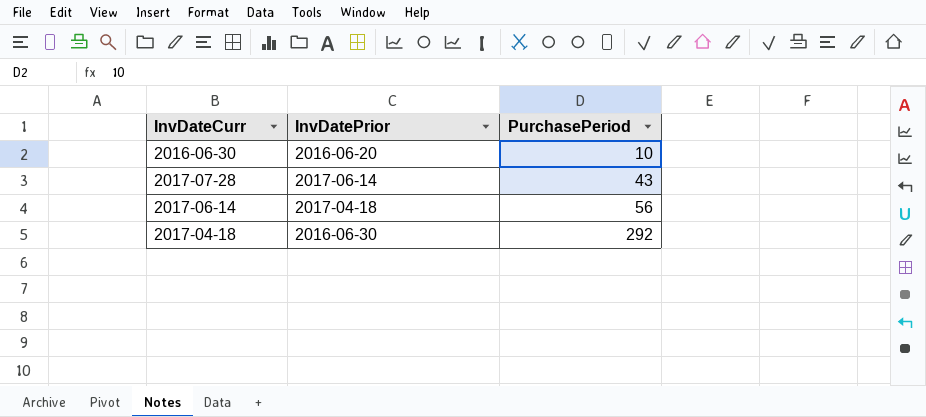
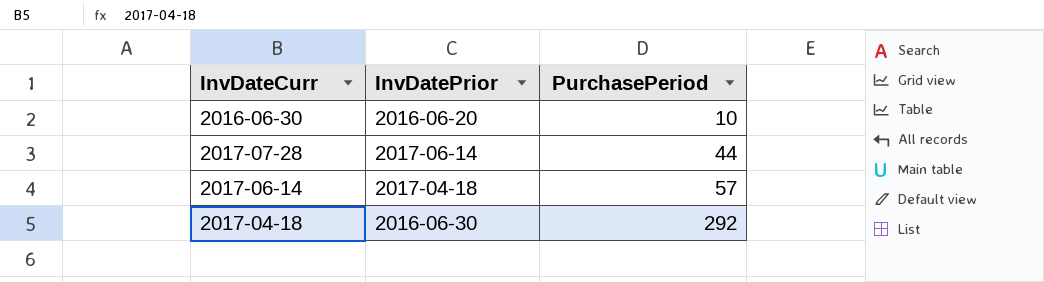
2017-07-28 | PurchasePeriod: 43 -> 44
2017-06-14 | PurchasePeriod: 56 -> 57

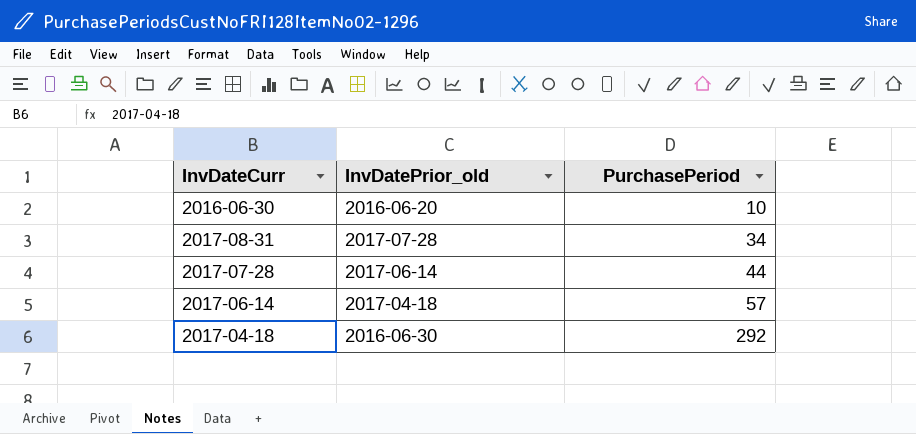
column name: InvDatePrior -> InvDatePrior_old
row 2017-08-31: none -> 2017-07-28 | 34

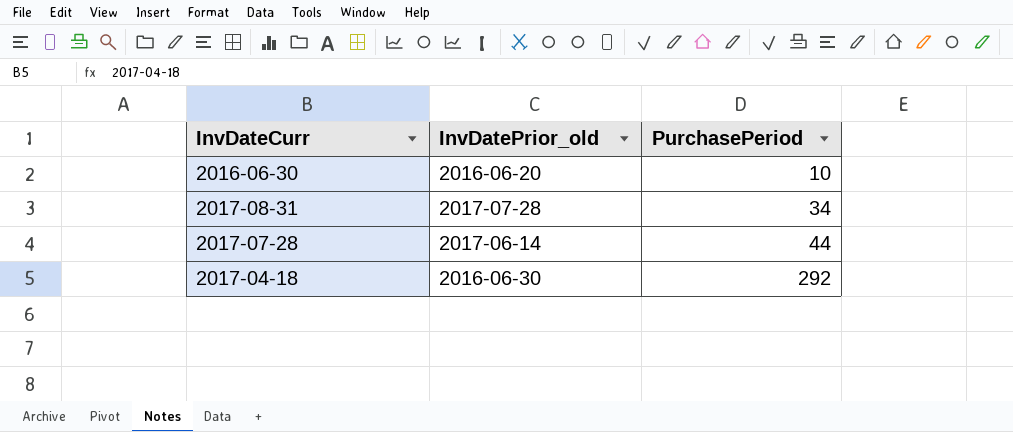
row 2017-06-14: 2017-04-18 | 57 -> none

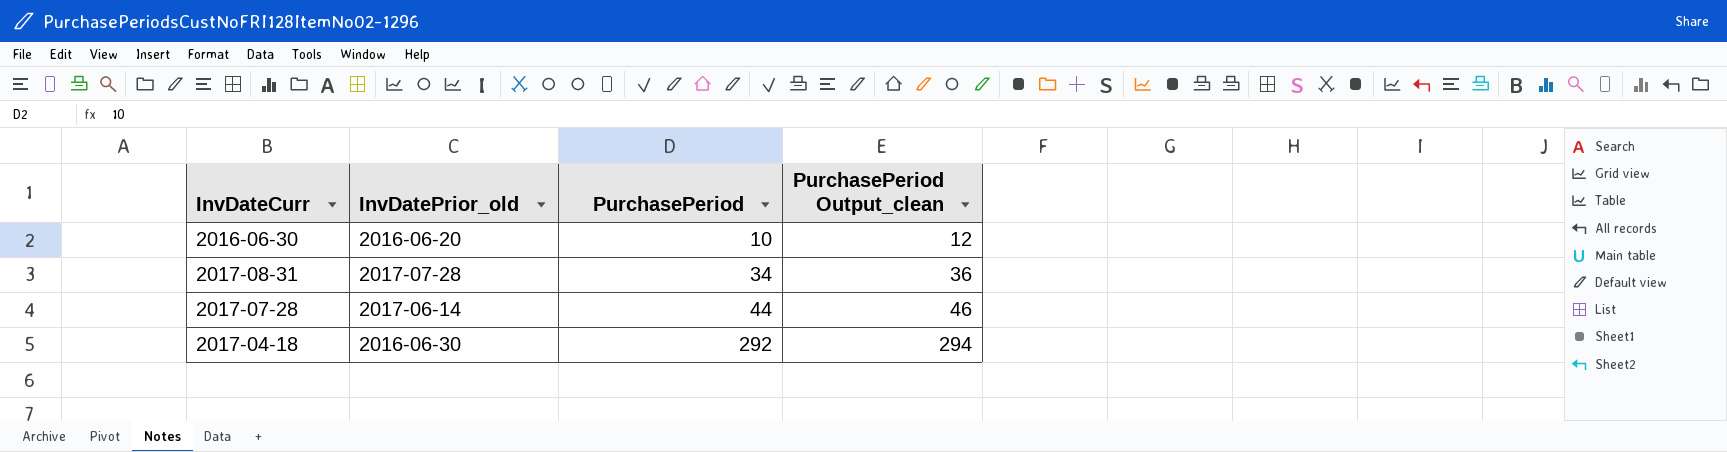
column PurchasePeriod Output_clean | formula: none -> [PurchasePeriod] + 2

